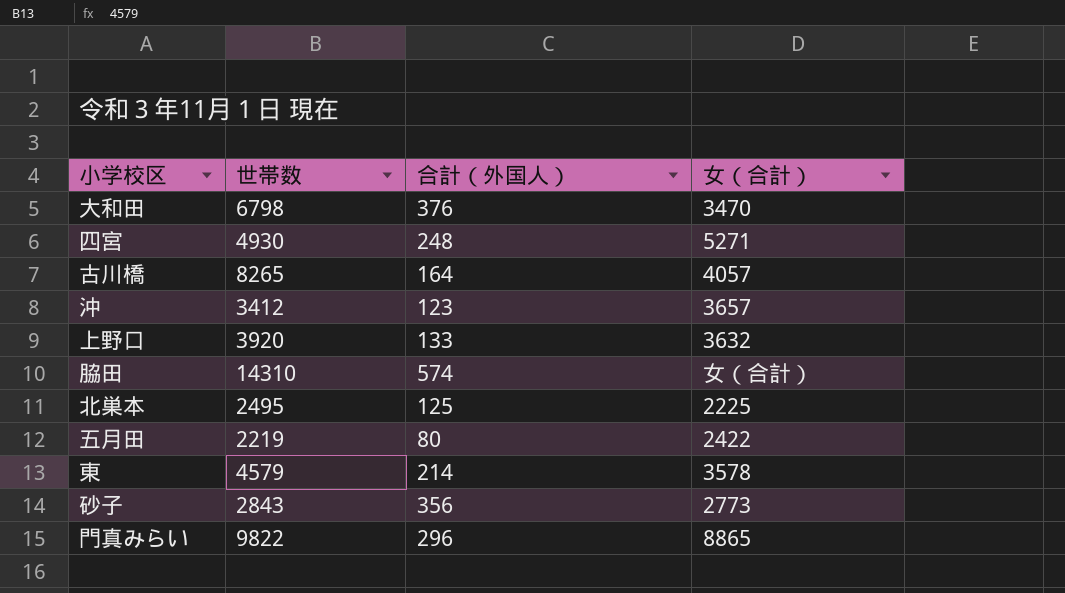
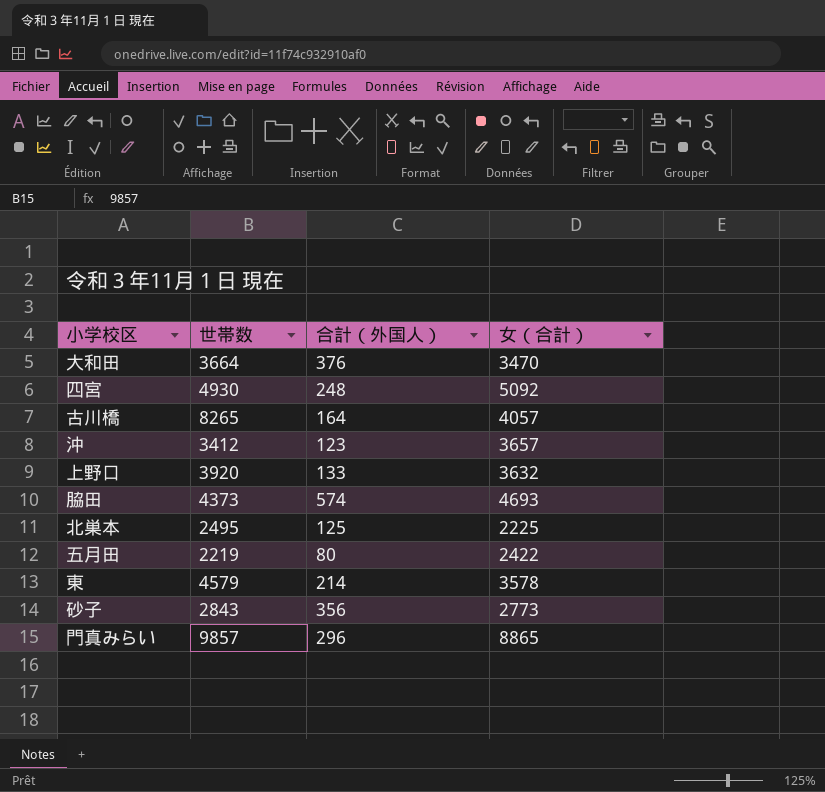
大和田 | 世帯数: 6798 -> 3664
四宮 | 女（合計）: 5271 -> 5092
脇田 | 世帯数: 14310 -> 4373
脇田 | 女（合計）: 女（合計） -> 4693
門真みらい | 世帯数: 9822 -> 9857

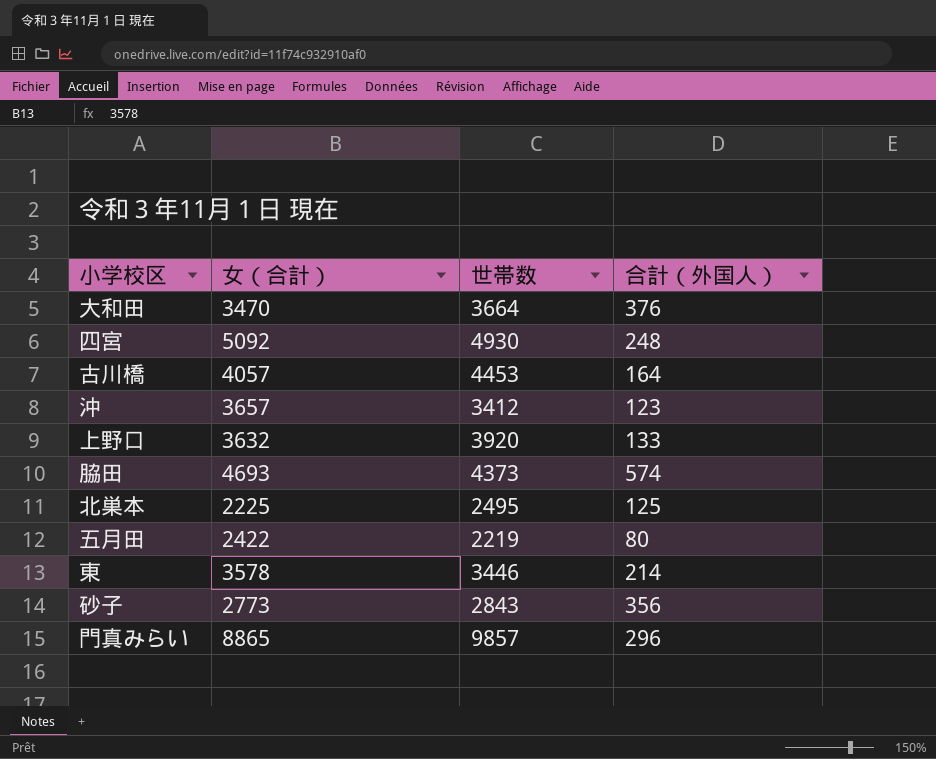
column 女（合計） | position: 4 -> 2
古川橋 | 世帯数: 8265 -> 4453
東 | 世帯数: 4579 -> 3446

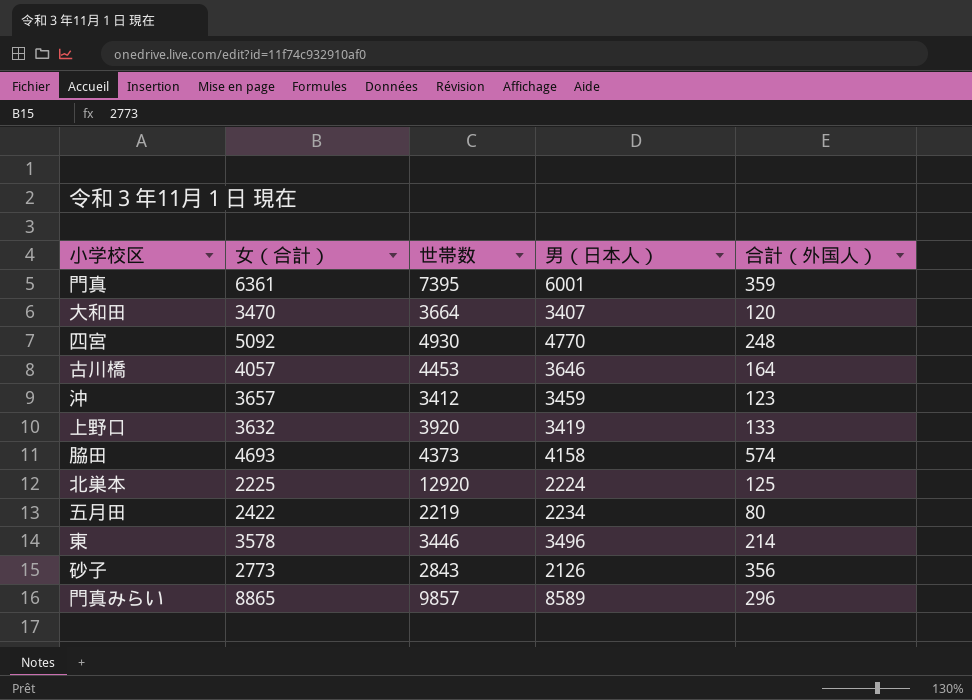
column 男（日本人） | position: none -> 4
row 門真: none -> 6361 | 7395 | 6001 | 359
大和田 | 合計（外国人）: 376 -> 120
北巣本 | 世帯数: 2495 -> 12920

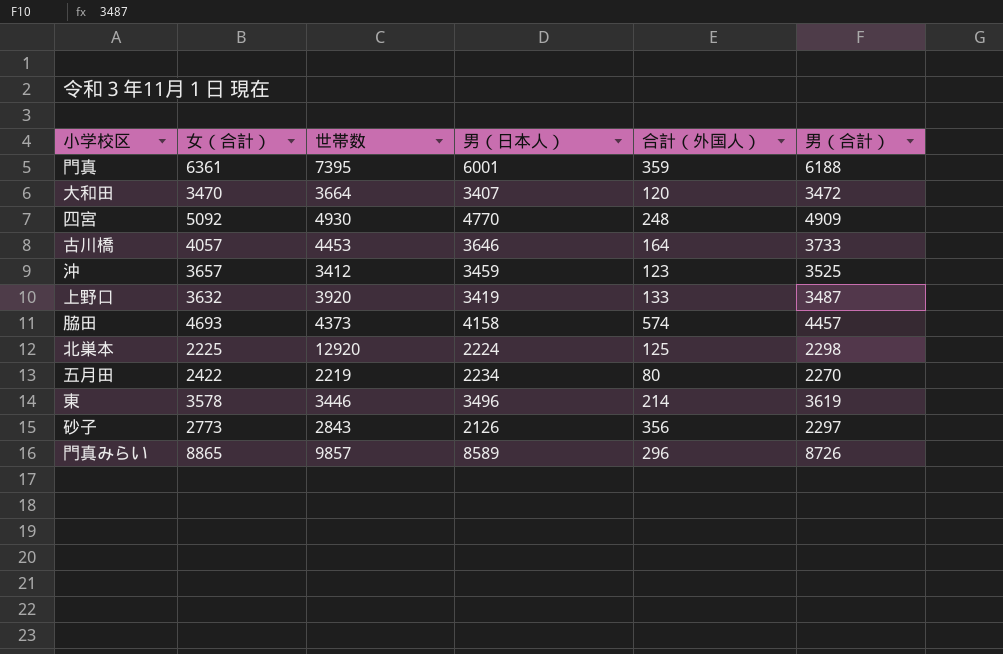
column 男（合計） | position: none -> 6

